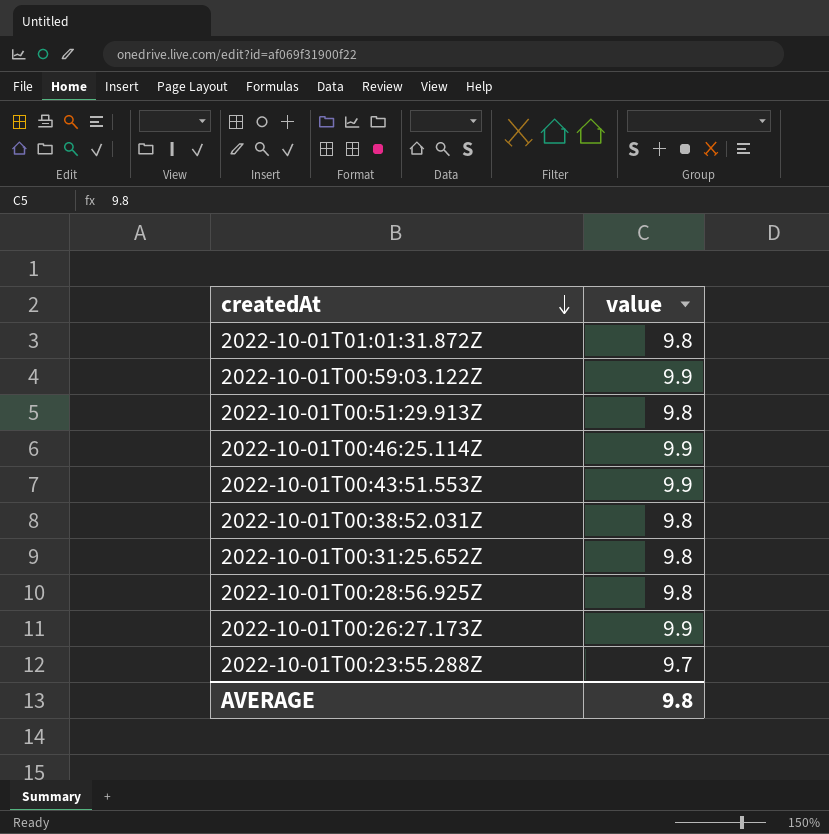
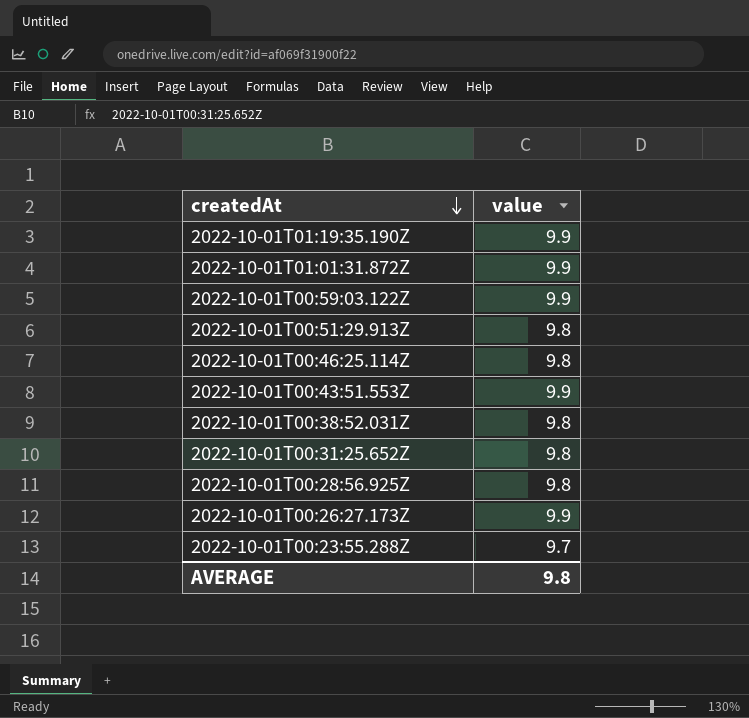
row 2022-10-01T01:19:35.190Z: none -> 9.9
2022-10-01T01:01:31.872Z | value: 9.8 -> 9.9
2022-10-01T00:46:25.114Z | value: 9.9 -> 9.8

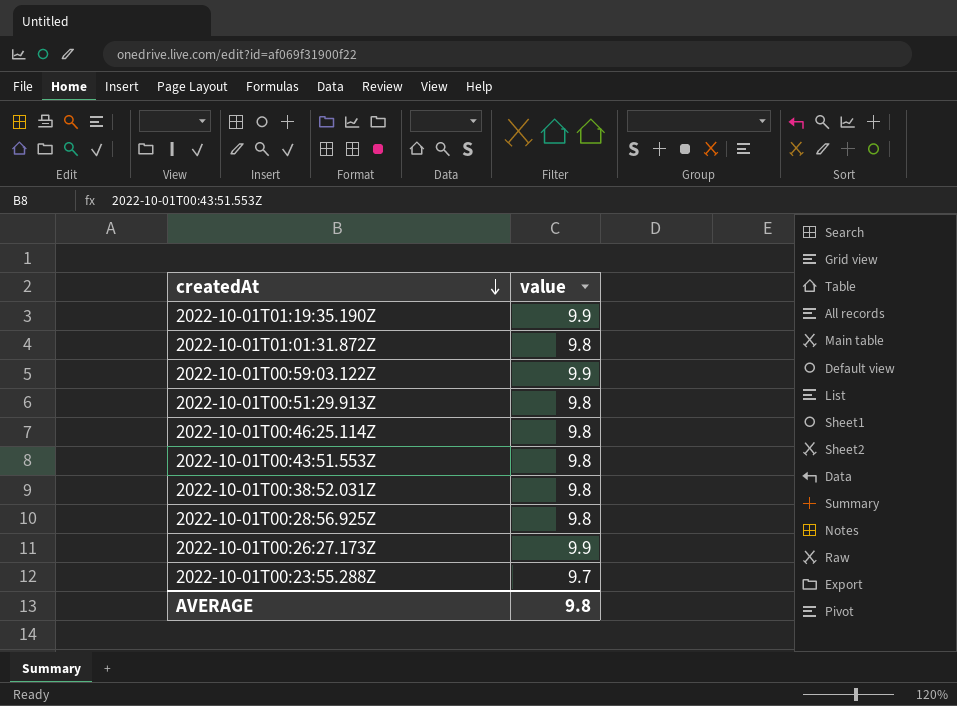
row 2022-10-01T00:31:25.652Z: 9.8 -> none
2022-10-01T01:01:31.872Z | value: 9.9 -> 9.8
2022-10-01T00:43:51.553Z | value: 9.9 -> 9.8

